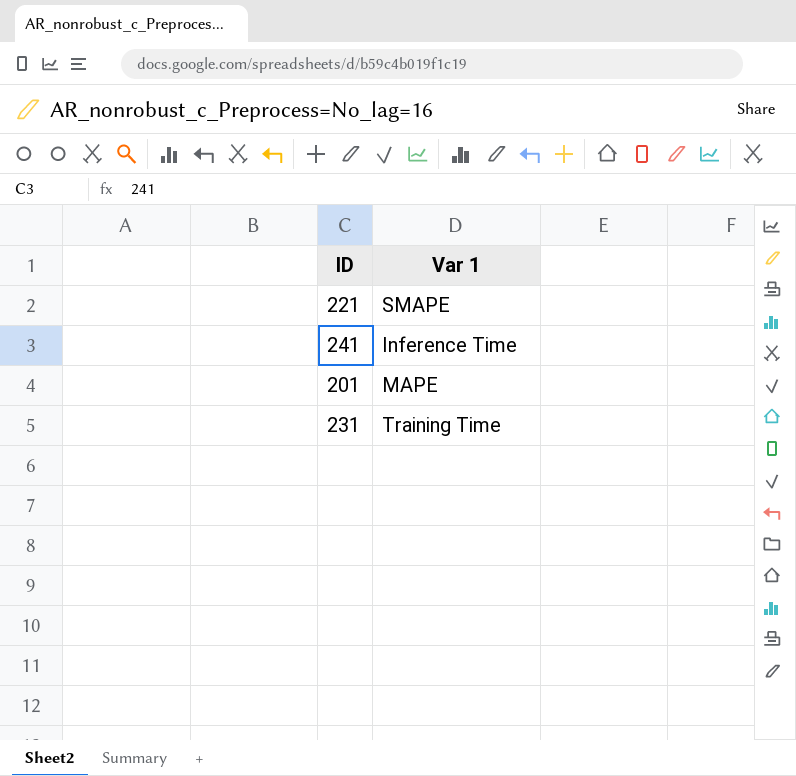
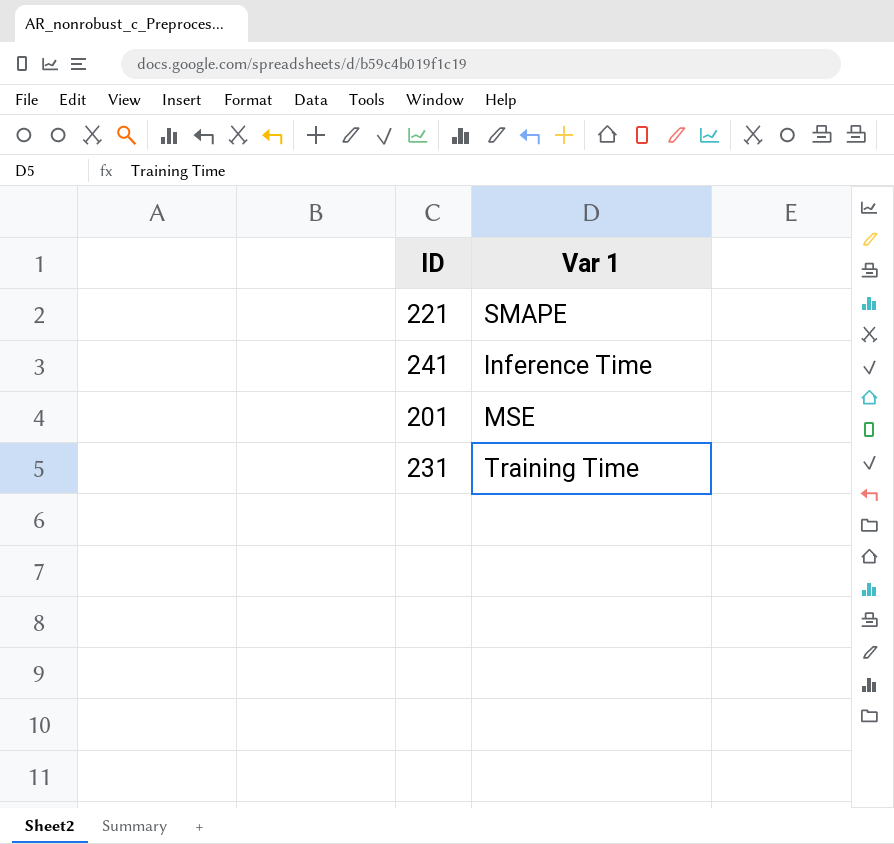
201 | Var 1: MAPE -> MSE

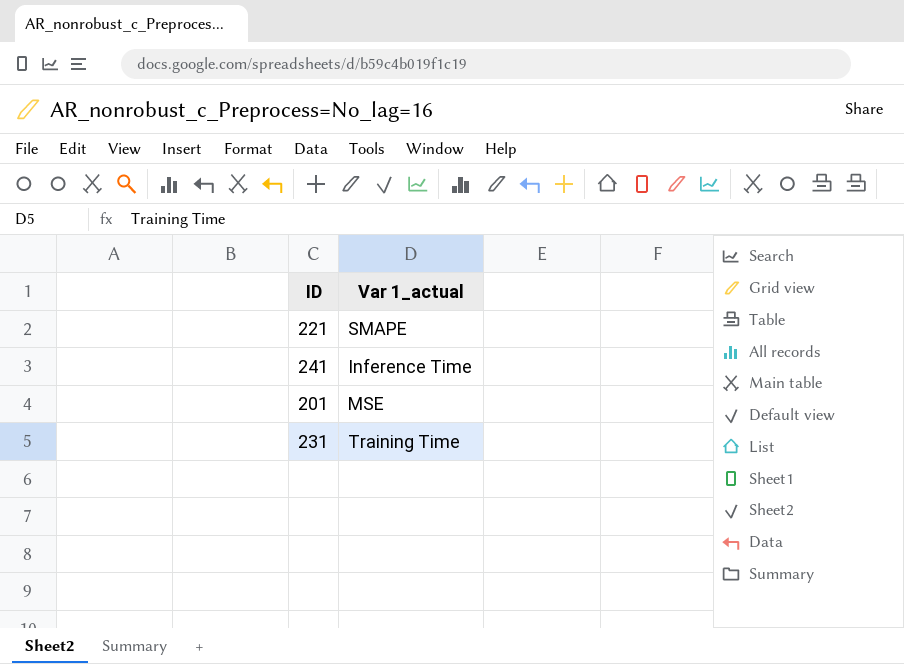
column name: Var 1 -> Var 1_actual

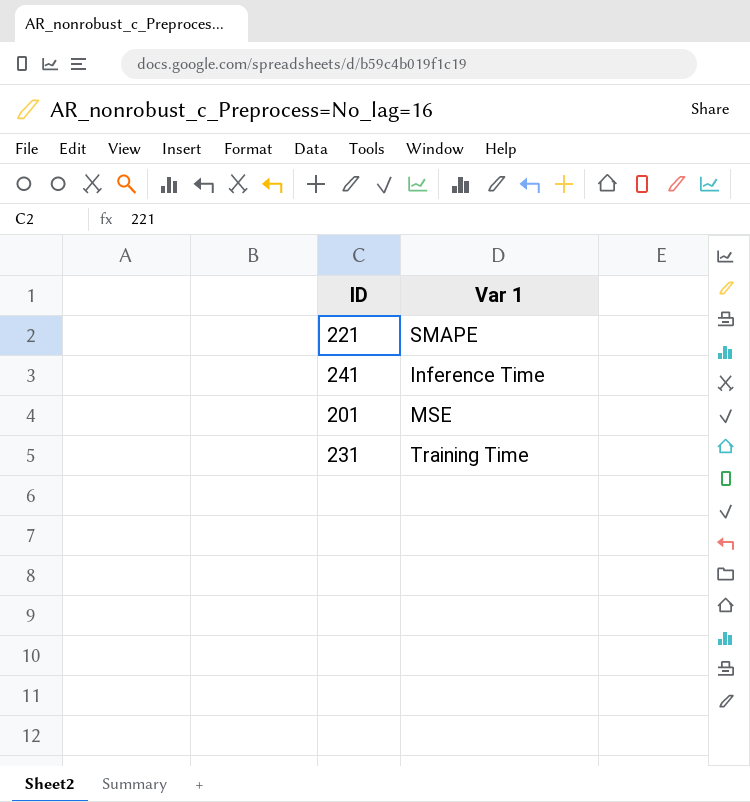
column name: Var 1_actual -> Var 1

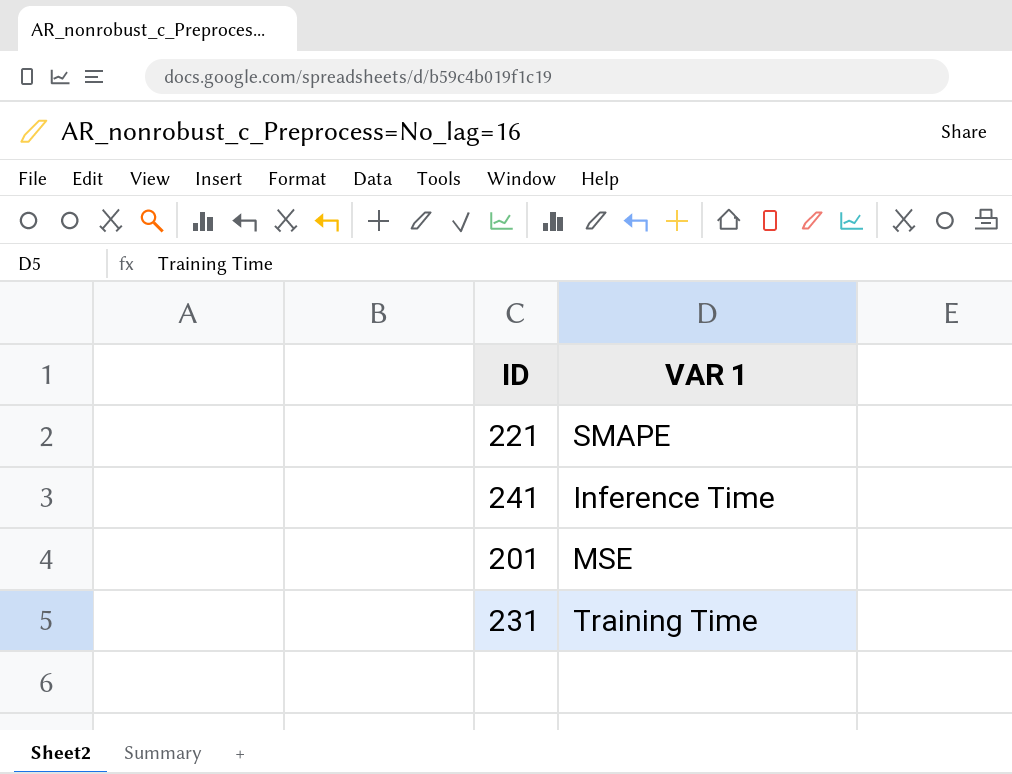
column name: Var 1 -> VAR 1

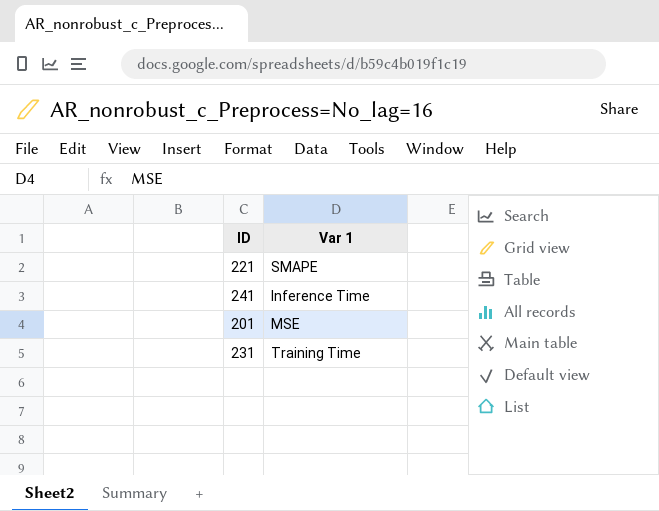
column name: VAR 1 -> Var 1

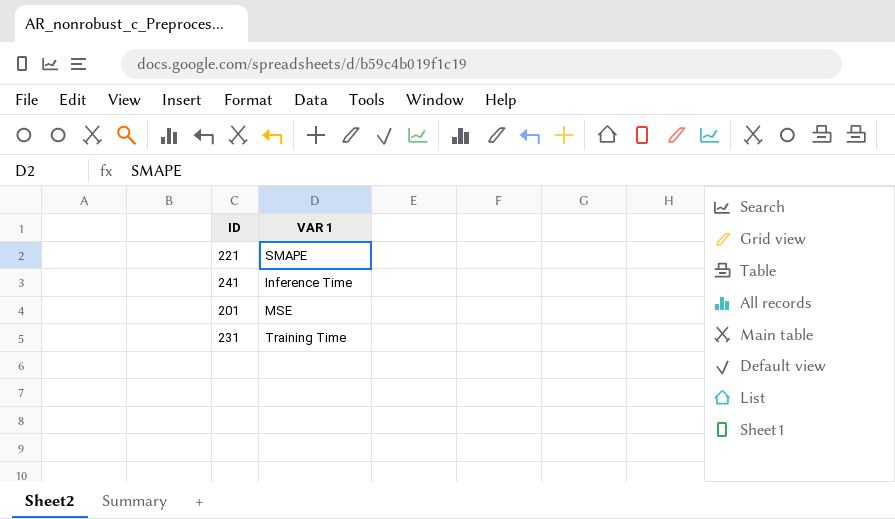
column name: Var 1 -> VAR 1

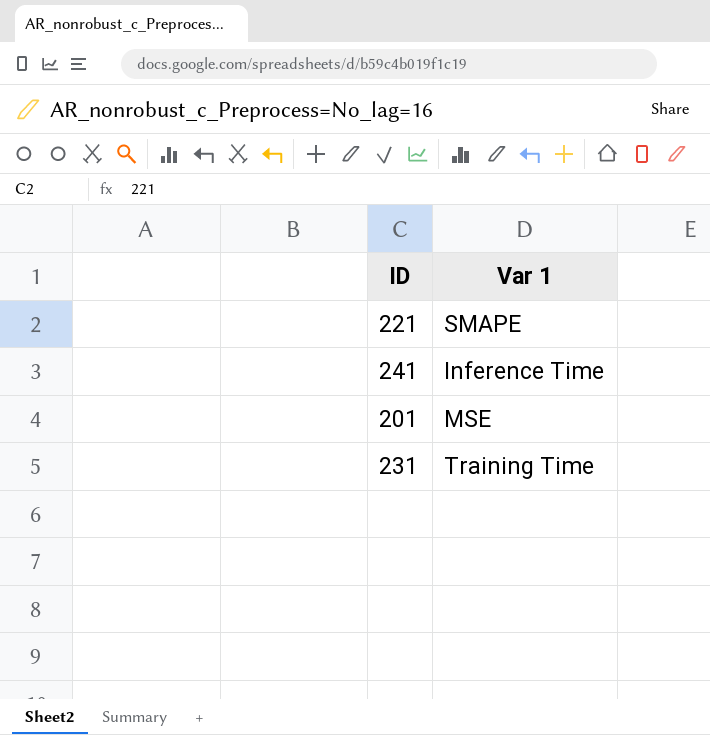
column name: VAR 1 -> Var 1

